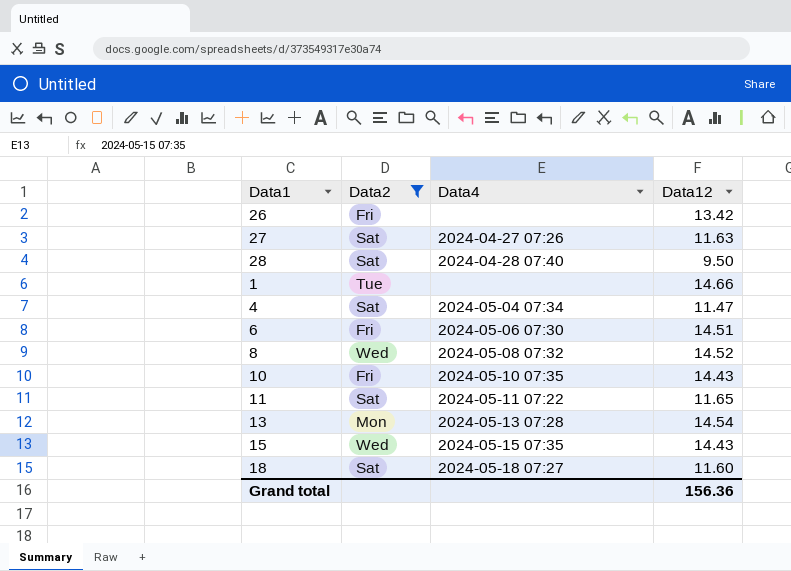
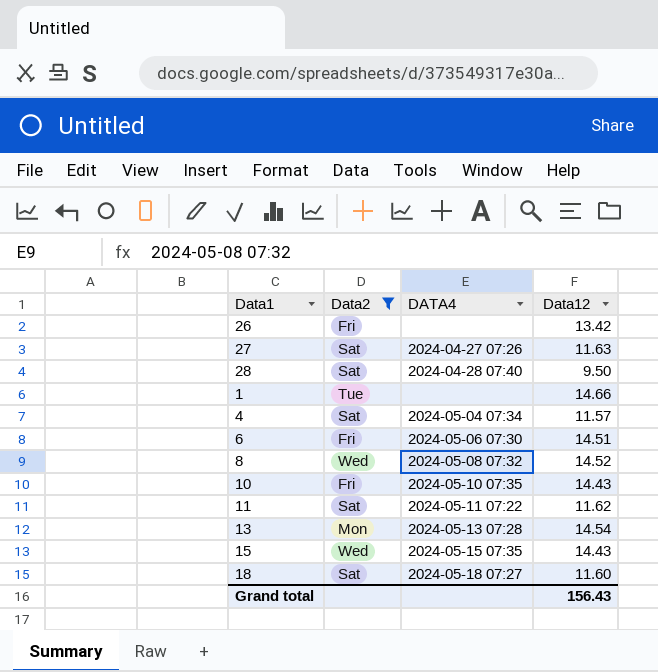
column name: Data4 -> DATA4
4 | Data12: 11.47 -> 11.57
11 | Data12: 11.65 -> 11.62
Grand total | Data12: 156.36 -> 156.43

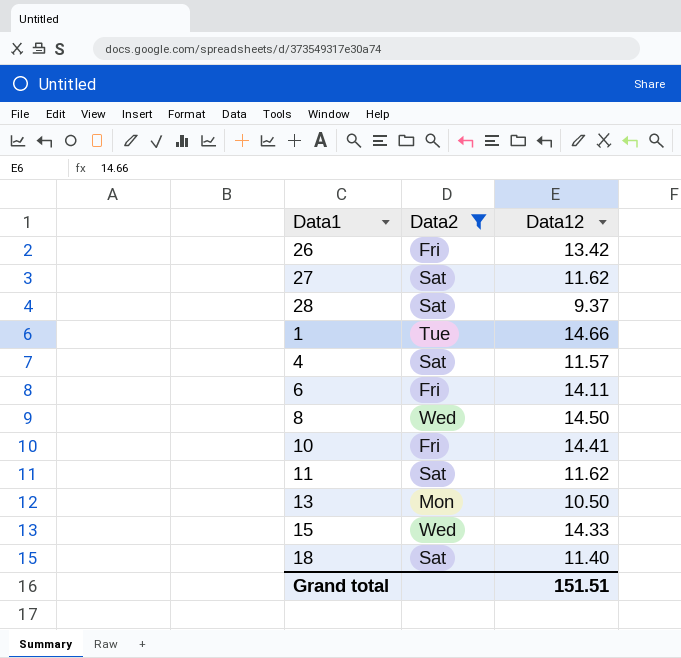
column DATA4 | position: 3 -> none
27 | Data12: 11.63 -> 11.62
28 | Data12: 9.50 -> 9.37
6 | Data12: 14.51 -> 14.11
8 | Data12: 14.52 -> 14.50
10 | Data12: 14.43 -> 14.41
13 | Data12: 14.54 -> 10.50
15 | Data12: 14.43 -> 14.33
18 | Data12: 11.60 -> 11.40
Grand total | Data12: 156.43 -> 151.51

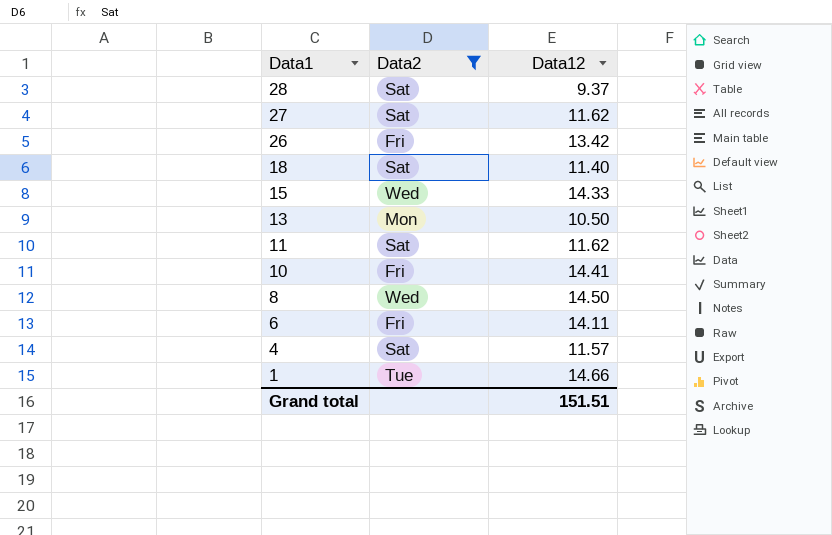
row order: none -> Data1 descending

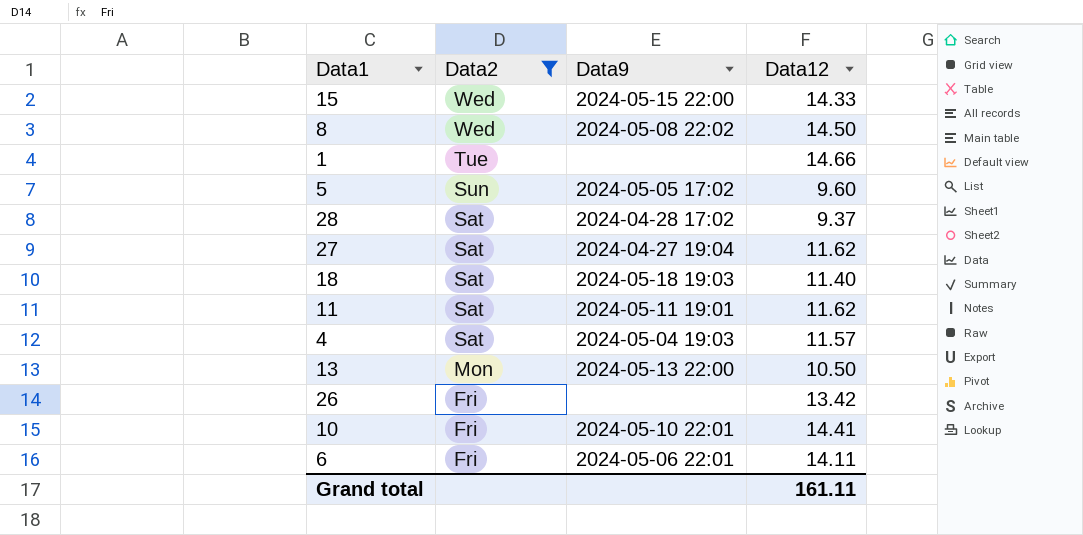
row order: Data1 descending -> Data2 descending
column Data9 | position: none -> 3
row 5: none -> Sun | 2024-05-05 17:02 | 9.60
Grand total | Data12: 151.51 -> 161.11

